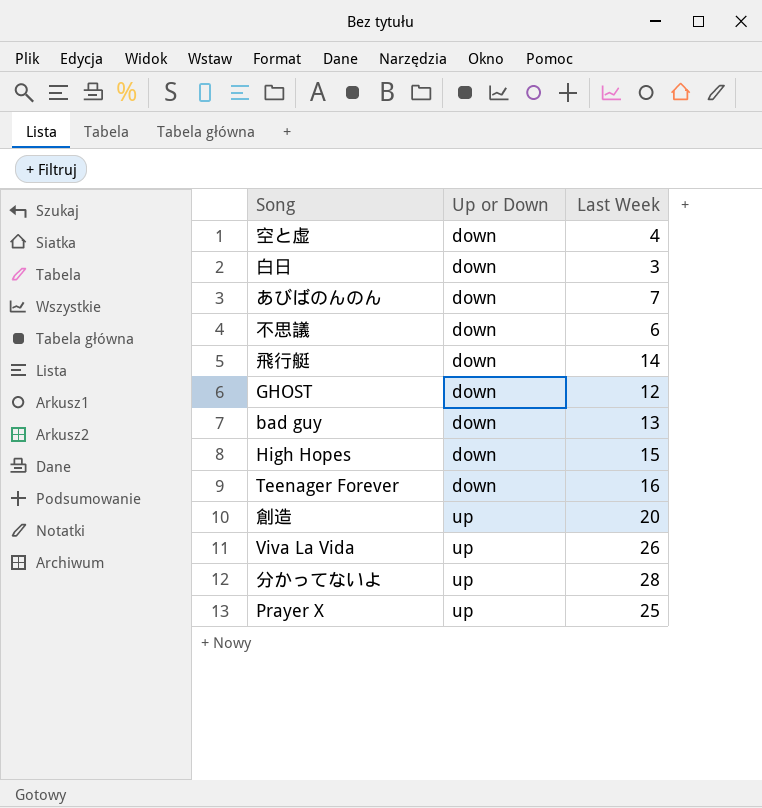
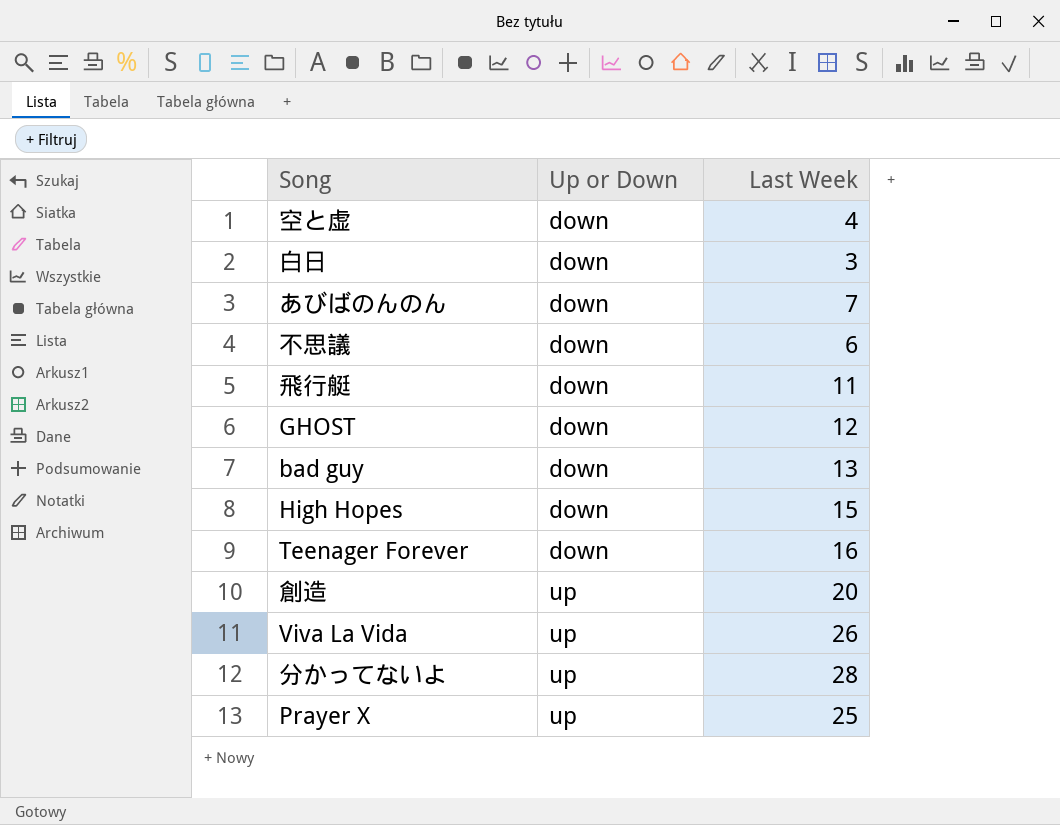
飛行艇 | Last Week: 14 -> 11

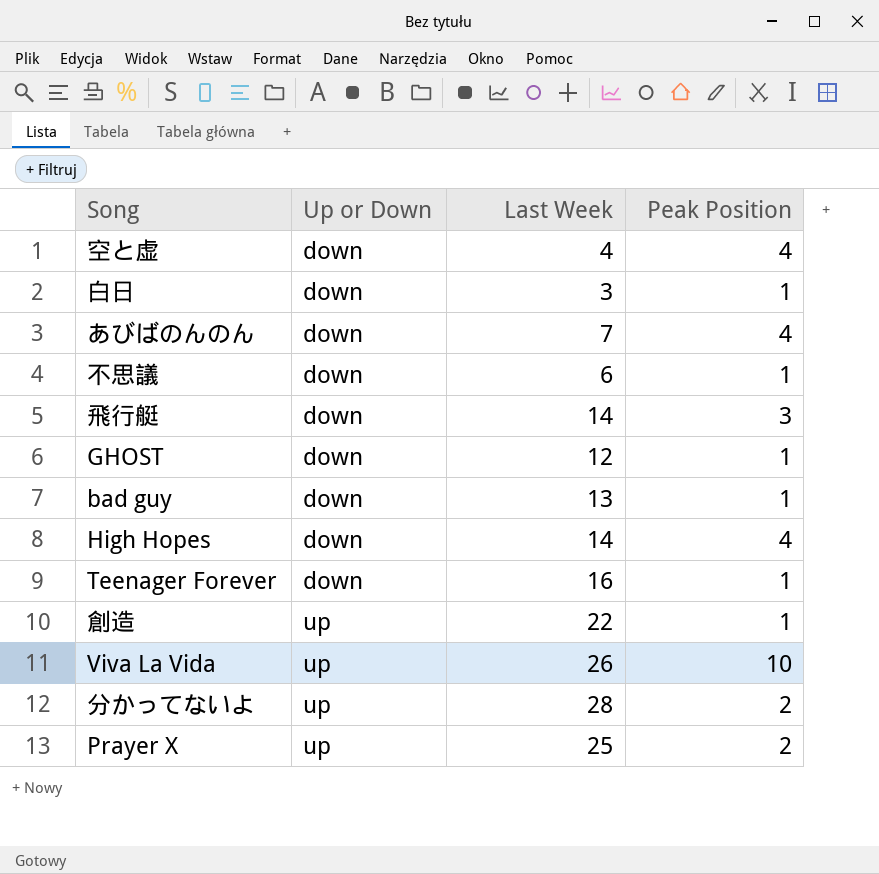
column Peak Position | position: none -> 4
飛行艇 | Last Week: 11 -> 14
High Hopes | Last Week: 15 -> 14
創造 | Last Week: 20 -> 22

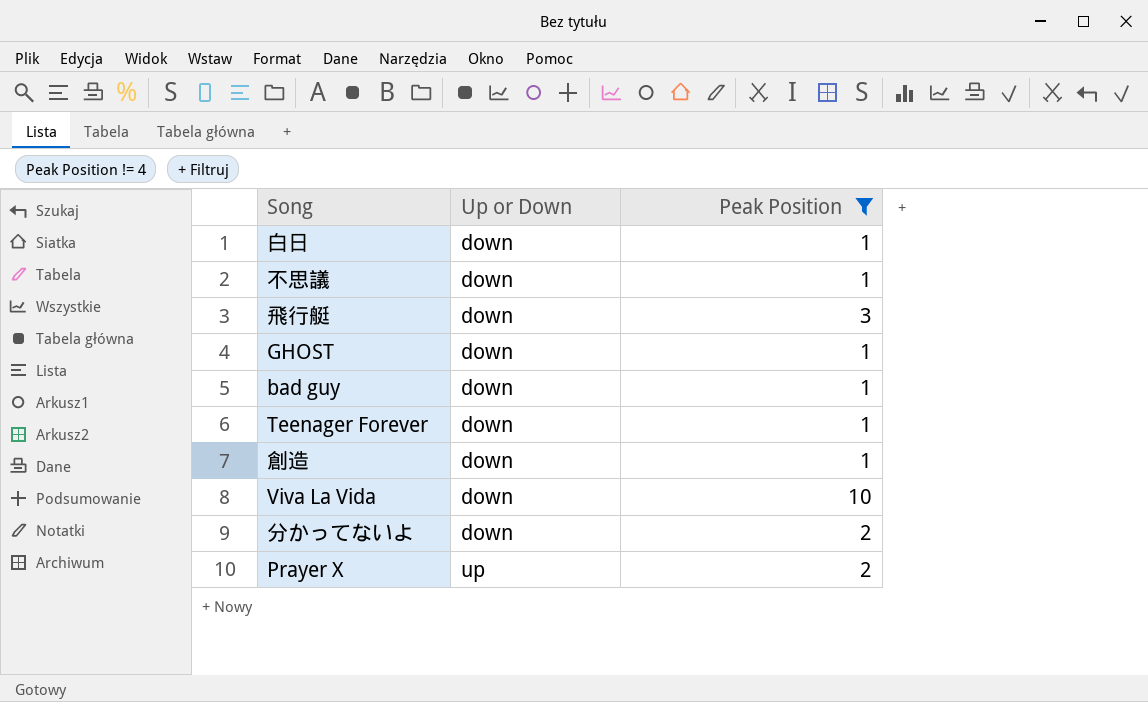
filter: none -> Peak Position != 4
column Last Week | position: 3 -> none
創造 | Up or Down: up -> down
Viva La Vida | Up or Down: up -> down
分かってないよ | Up or Down: up -> down

